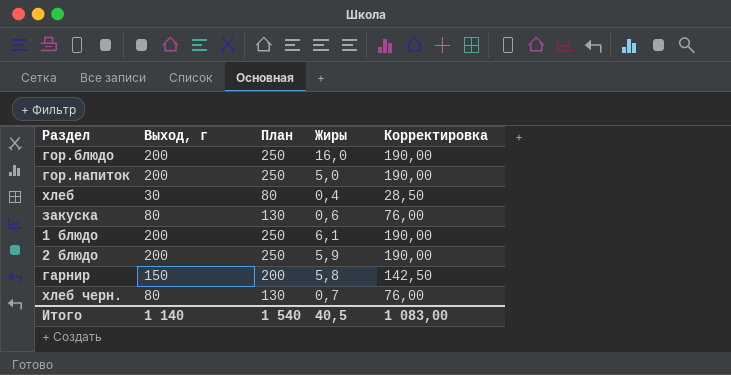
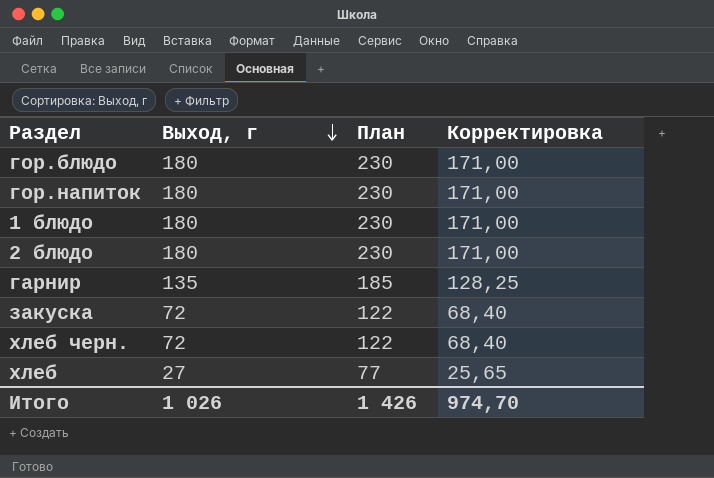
row order: none -> Выход, г descending
column Жиры | position: 4 -> none
гор.блюдо | Выход, г: 200 -> 180
гор.блюдо | План: 250 -> 230
гор.блюдо | Корректировка: 190,00 -> 171,00
гор.напиток | Выход, г: 200 -> 180
гор.напиток | План: 250 -> 230
гор.напиток | Корректировка: 190,00 -> 171,00
1 блюдо | Выход, г: 200 -> 180
1 блюдо | План: 250 -> 230
1 блюдо | Корректировка: 190,00 -> 171,00
2 блюдо | Выход, г: 200 -> 180
2 блюдо | План: 250 -> 230
2 блюдо | Корректировка: 190,00 -> 171,00
гарнир | Выход, г: 150 -> 135
гарнир | План: 200 -> 185
гарнир | Корректировка: 142,50 -> 128,25
закуска | Выход, г: 80 -> 72
закуска | План: 130 -> 122
закуска | Корректировка: 76,00 -> 68,40
хлеб черн. | Выход, г: 80 -> 72
хлеб черн. | План: 130 -> 122
хлеб черн. | Корректировка: 76,00 -> 68,40
хлеб | Выход, г: 30 -> 27
хлеб | План: 80 -> 77
хлеб | Корректировка: 28,50 -> 25,65
Итого | Выход, г: 1 140 -> 1 026
Итого | План: 1 540 -> 1 426
Итого | Корректировка: 1 083,00 -> 974,70

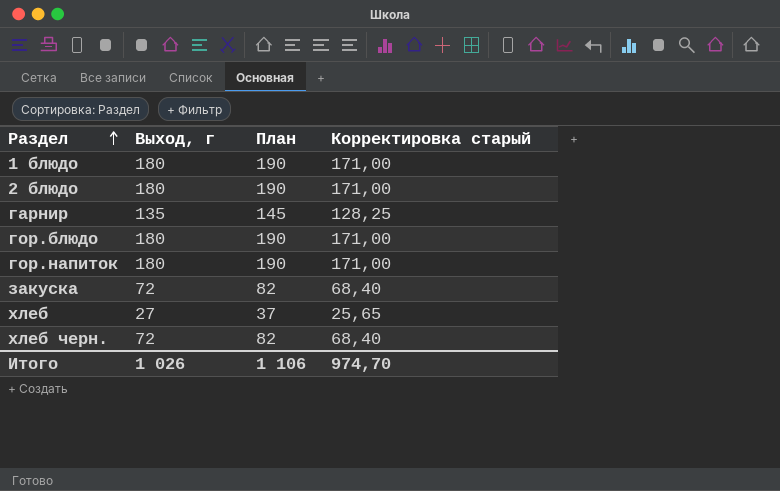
row order: Выход, г descending -> Раздел ascending
column План | formula: [Выход, г] + 50 -> [Выход, г] + 10
column name: Корректировка -> Корректировка старый
Итого | План: 1 426 -> 1 106

